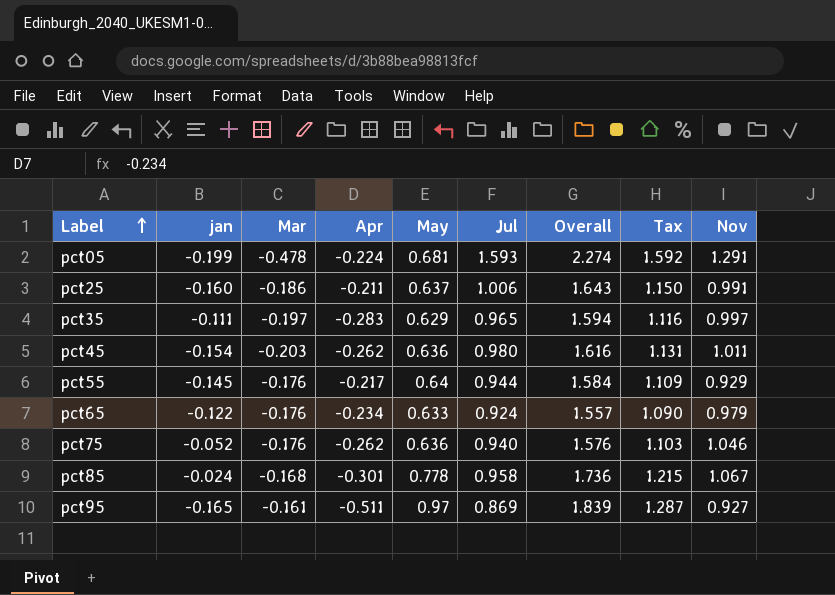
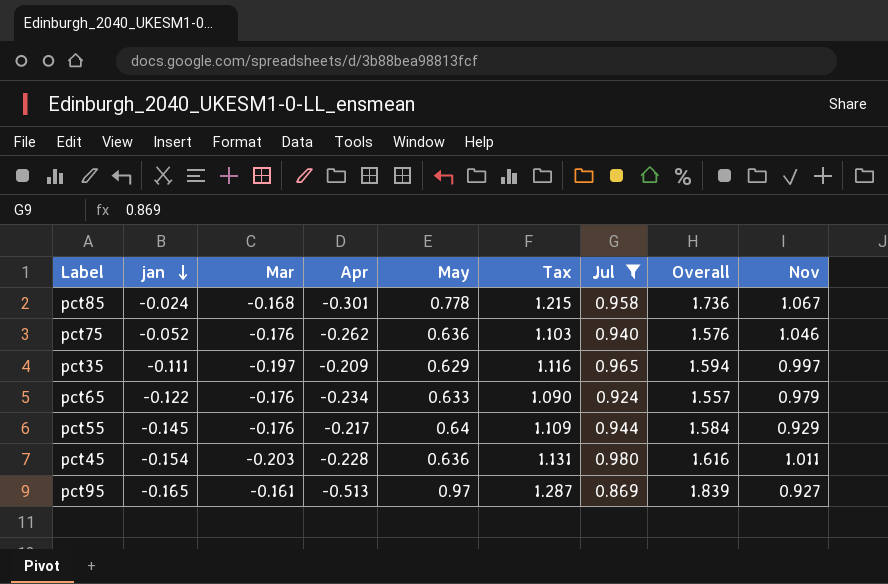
filter: none -> Jul <= 0.980
row order: Label ascending -> jan descending
column Tax | position: 8 -> 6
pct35 | Apr: -0.283 -> -0.209
pct45 | Apr: -0.262 -> -0.228
pct95 | Apr: -0.511 -> -0.513

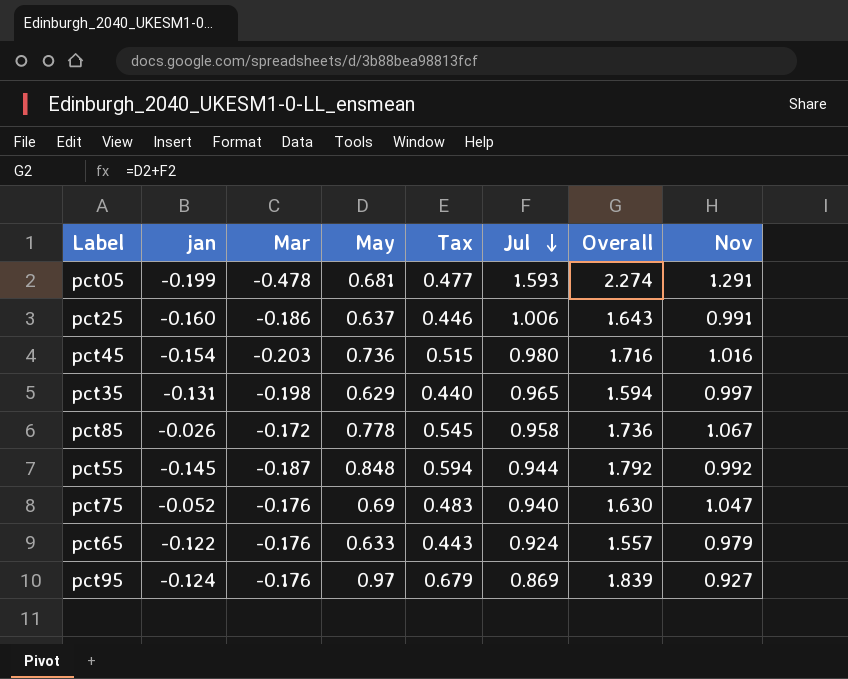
filter: Jul <= 0.980 -> none
row order: jan descending -> Jul descending
column Apr | position: 4 -> none
column Tax | formula: [Overall] * 0.7 -> [May] * 0.7
pct45 | May: 0.636 -> 0.736
pct45 | Overall: 1.616 -> 1.716
pct45 | Nov: 1.011 -> 1.016
pct35 | jan: -0.111 -> -0.131
pct35 | Mar: -0.197 -> -0.198
pct85 | jan: -0.024 -> -0.026
pct85 | Mar: -0.168 -> -0.172
pct55 | Mar: -0.176 -> -0.187
pct55 | May: 0.64 -> 0.848
pct55 | Overall: 1.584 -> 1.792
pct55 | Nov: 0.929 -> 0.992
pct75 | May: 0.636 -> 0.69
pct75 | Overall: 1.576 -> 1.630
pct75 | Nov: 1.046 -> 1.047
pct95 | jan: -0.165 -> -0.124
pct95 | Mar: -0.161 -> -0.176

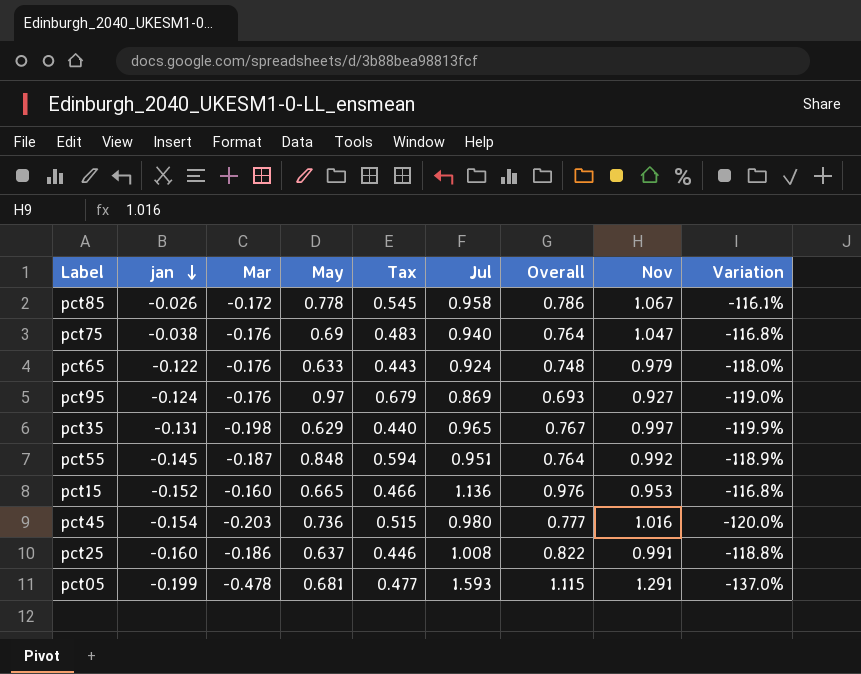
row order: Jul descending -> jan descending
column Overall | formula: [May] + [Jul] -> [Mar] + [Jul]
column Variation | formula: none -> ([Mar] - [Nov]) / [Nov]
pct75 | jan: -0.052 -> -0.038
pct55 | Jul: 0.944 -> 0.951
row pct15: none -> -0.152 | -0.160 | 0.665 | 0.466 | 1.136 | 0.976 | 0.953 | -116.8%
pct25 | Jul: 1.006 -> 1.008

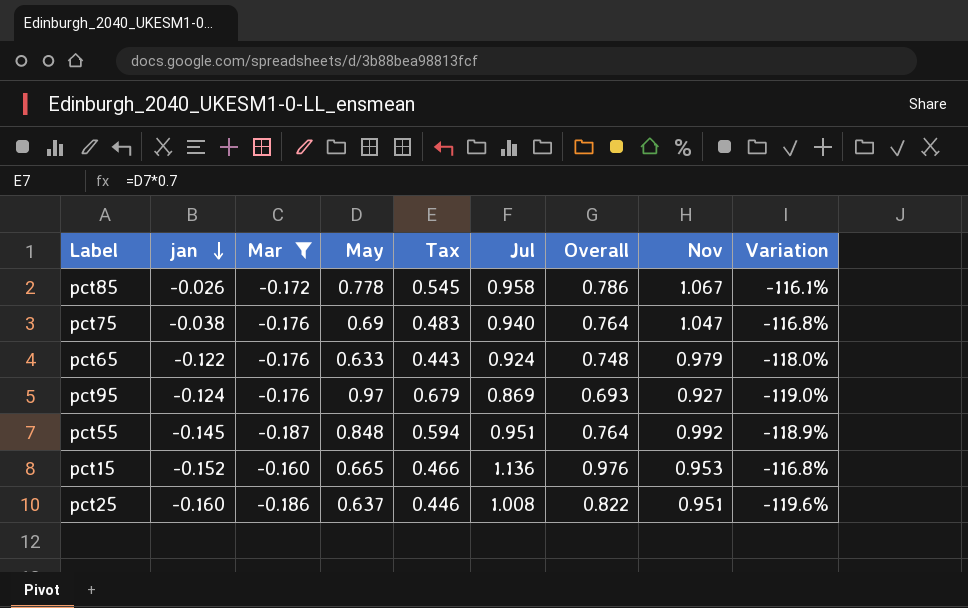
filter: none -> Mar >= -0.187
pct25 | Nov: 0.991 -> 0.951
pct25 | Variation: -118.8% -> -119.6%

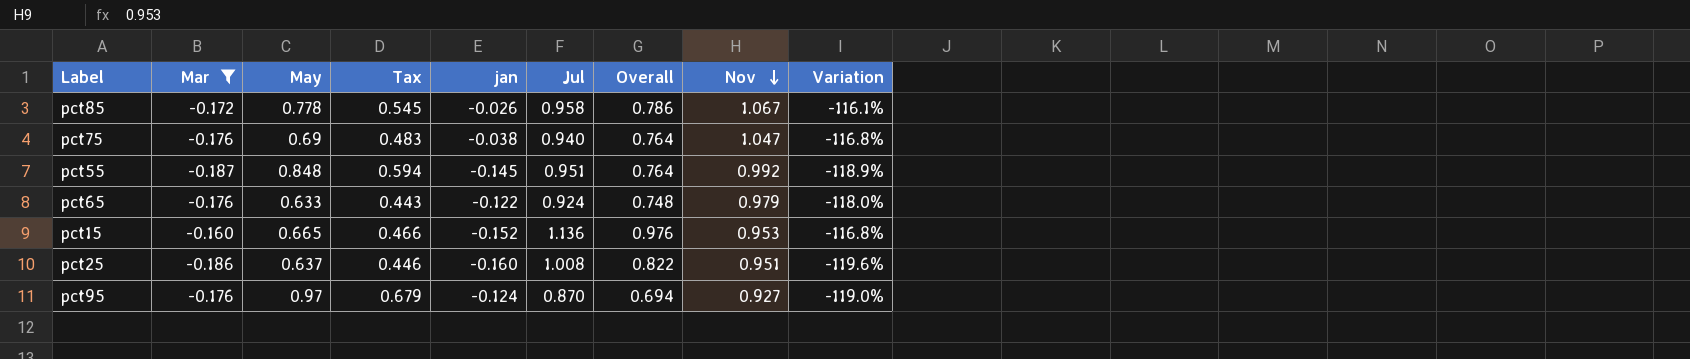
row order: jan descending -> Nov descending
column jan | position: 2 -> 5
pct95 | Jul: 0.869 -> 0.870
pct95 | Overall: 0.693 -> 0.694

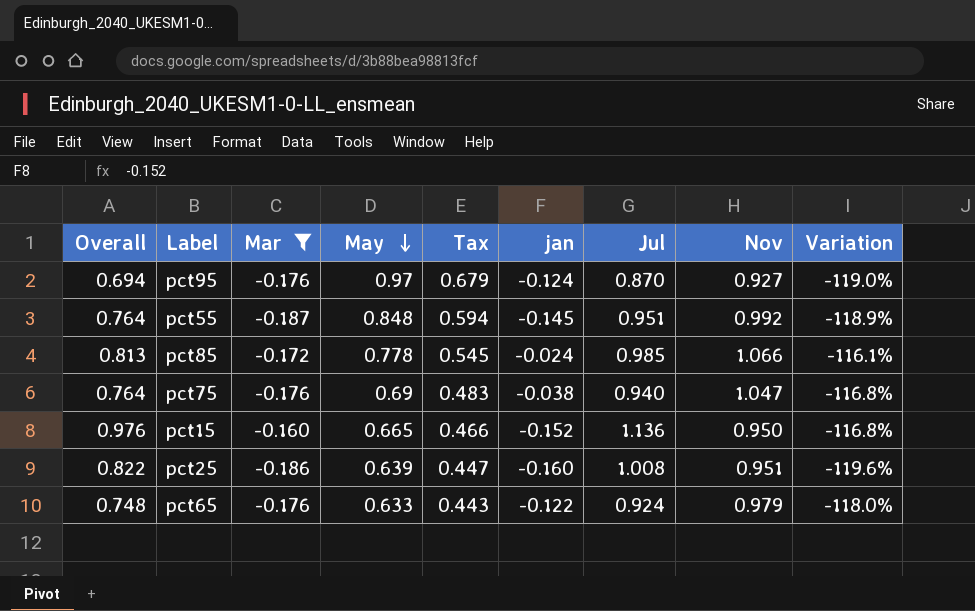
row order: Nov descending -> May descending
column Overall | position: 7 -> 1
pct85 | Overall: 0.786 -> 0.813
pct85 | jan: -0.026 -> -0.024
pct85 | Jul: 0.958 -> 0.985
pct85 | Nov: 1.067 -> 1.066
pct15 | Nov: 0.953 -> 0.950
pct25 | May: 0.637 -> 0.639
pct25 | Tax: 0.446 -> 0.447

